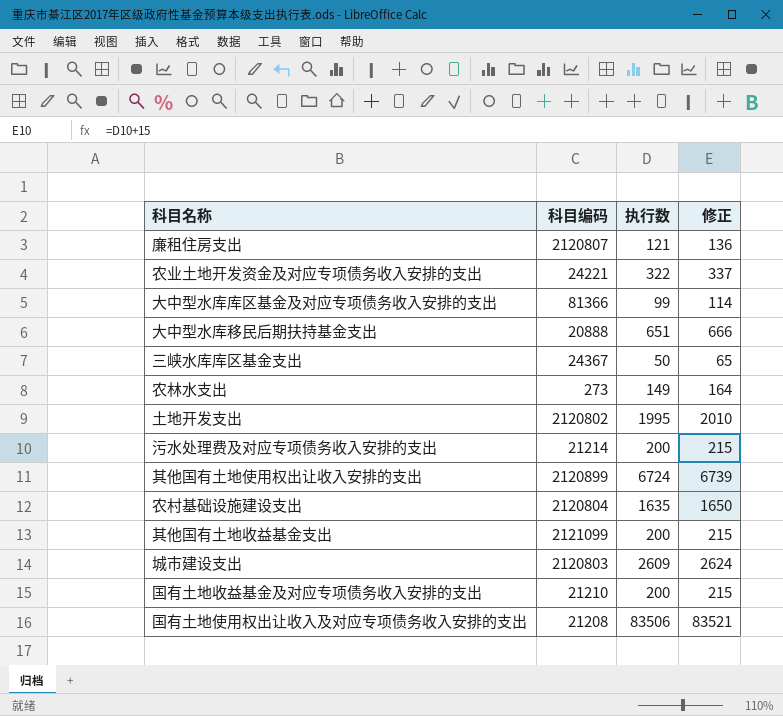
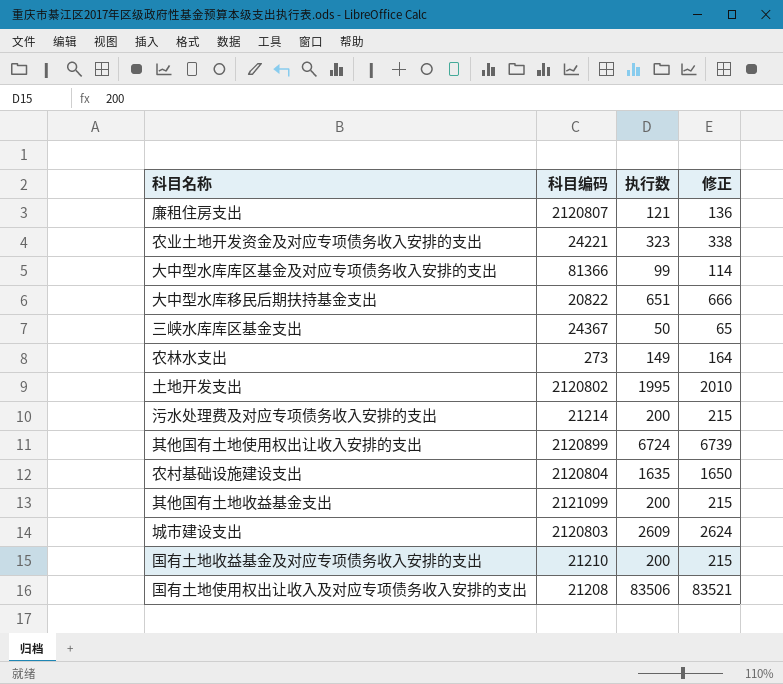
农业土地开发资金及对应专项债务收入安排的支出 | 执行数: 322 -> 323
农业土地开发资金及对应专项债务收入安排的支出 | 修正: 337 -> 338
大中型水库移民后期扶持基金支出 | 科目编码: 20888 -> 20822

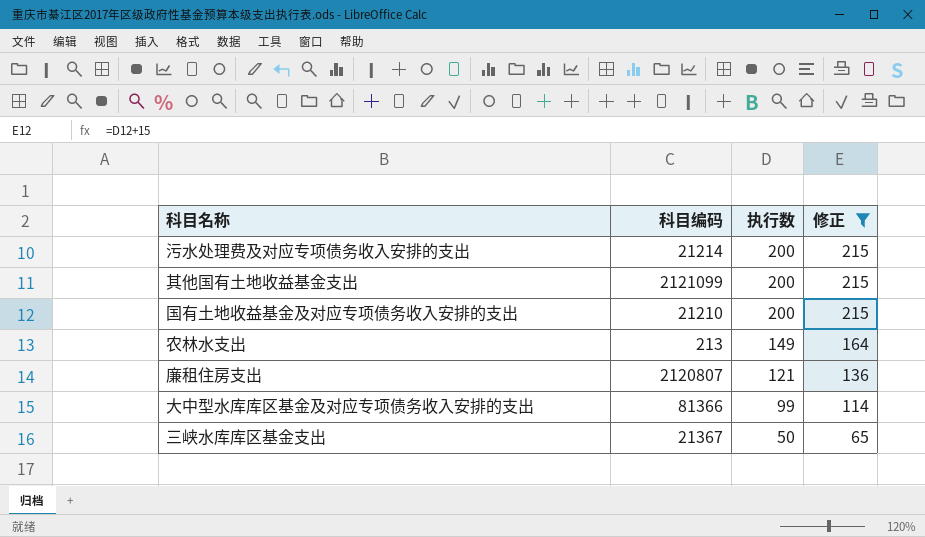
filter: none -> 修正 <= 215
row order: none -> 执行数 descending
农林水支出 | 科目编码: 273 -> 213
三峡水库库区基金支出 | 科目编码: 24367 -> 21367

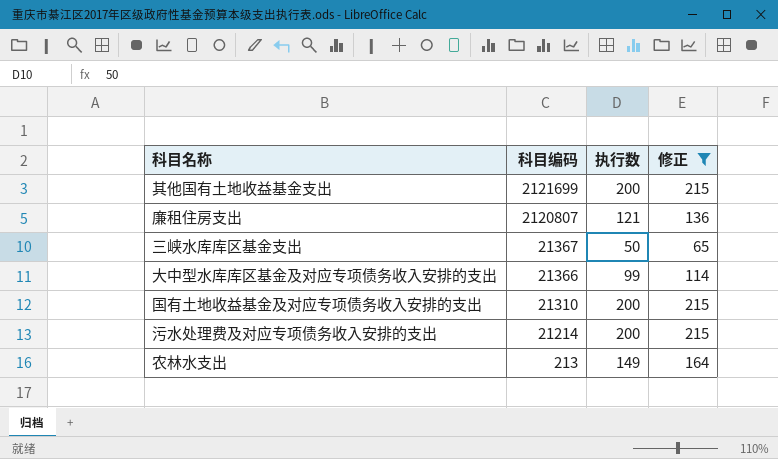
row order: 执行数 descending -> 科目编码 descending
其他国有土地收益基金支出 | 科目编码: 2121099 -> 2121699
大中型水库库区基金及对应专项债务收入安排的支出 | 科目编码: 81366 -> 21366
国有土地收益基金及对应专项债务收入安排的支出 | 科目编码: 21210 -> 21310

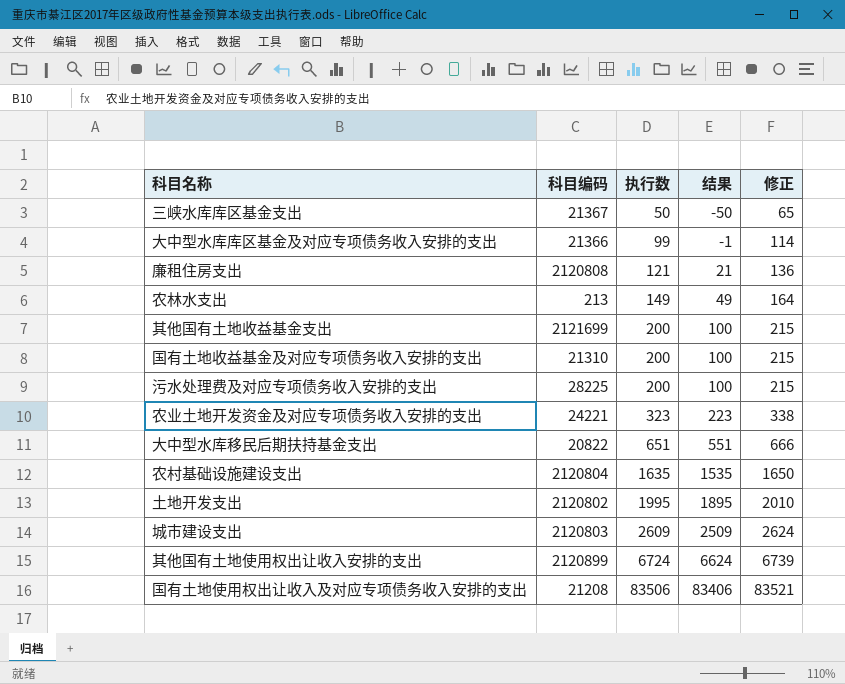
filter: 修正 <= 215 -> none
row order: 科目编码 descending -> 执行数 ascending
column 结果 | formula: none -> [执行数] - 100
廉租住房支出 | 科目编码: 2120807 -> 2120808
污水处理费及对应专项债务收入安排的支出 | 科目编码: 21214 -> 28225

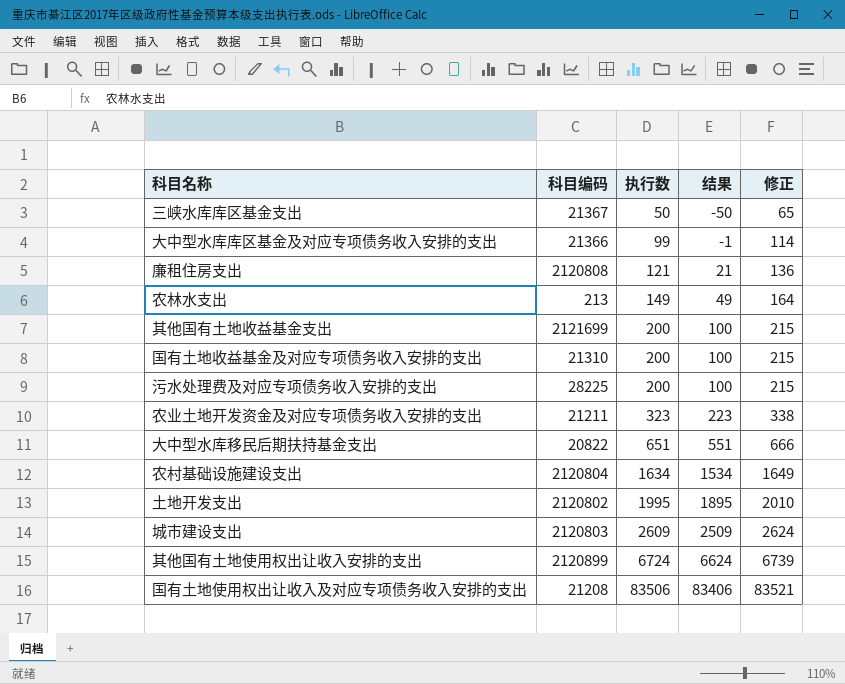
农业土地开发资金及对应专项债务收入安排的支出 | 科目编码: 24221 -> 21211
农村基础设施建设支出 | 执行数: 1635 -> 1634
农村基础设施建设支出 | 结果: 1535 -> 1534
农村基础设施建设支出 | 修正: 1650 -> 1649

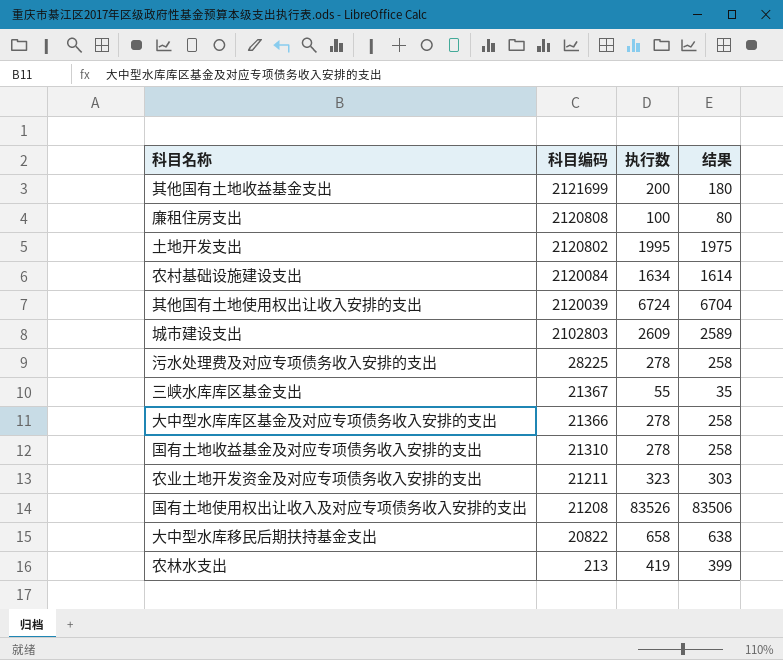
row order: 执行数 ascending -> 科目编码 descending
column 修正 | formula: [执行数] + 15 -> none
column 结果 | formula: [执行数] - 100 -> [执行数] - 20
廉租住房支出 | 执行数: 121 -> 100
农村基础设施建设支出 | 科目编码: 2120804 -> 2120084
其他国有土地使用权出让收入安排的支出 | 科目编码: 2120899 -> 2120039
城市建设支出 | 科目编码: 2120803 -> 2102803
污水处理费及对应专项债务收入安排的支出 | 执行数: 200 -> 278
三峡水库库区基金支出 | 执行数: 50 -> 55
大中型水库库区基金及对应专项债务收入安排的支出 | 执行数: 99 -> 278
国有土地收益基金及对应专项债务收入安排的支出 | 执行数: 200 -> 278
国有土地使用权出让收入及对应专项债务收入安排的支出 | 执行数: 83506 -> 83526
大中型水库移民后期扶持基金支出 | 执行数: 651 -> 658
农林水支出 | 执行数: 149 -> 419

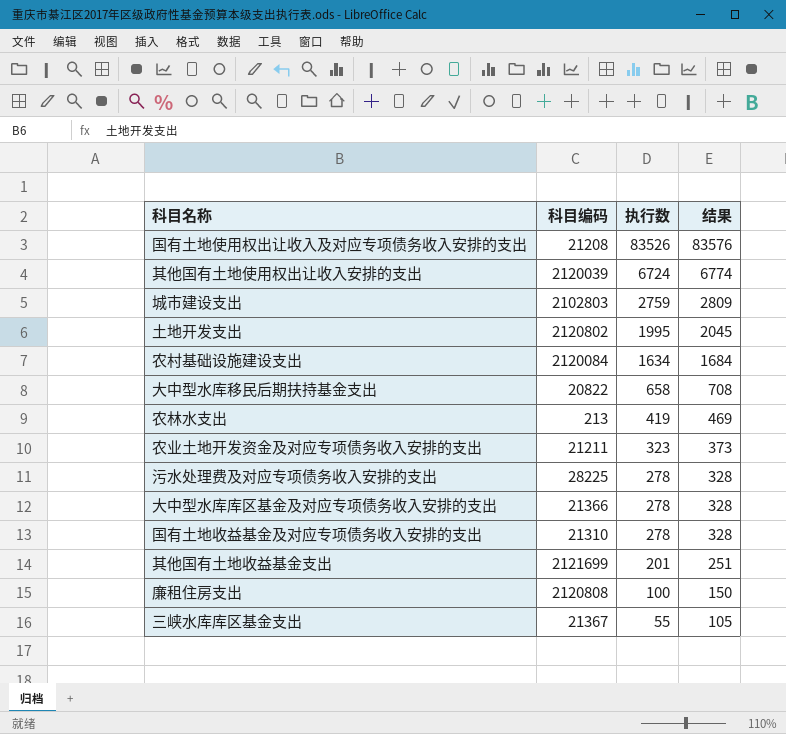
row order: 科目编码 descending -> 执行数 descending
column 结果 | formula: [执行数] - 20 -> [执行数] + 50
城市建设支出 | 执行数: 2609 -> 2759
其他国有土地收益基金支出 | 执行数: 200 -> 201

